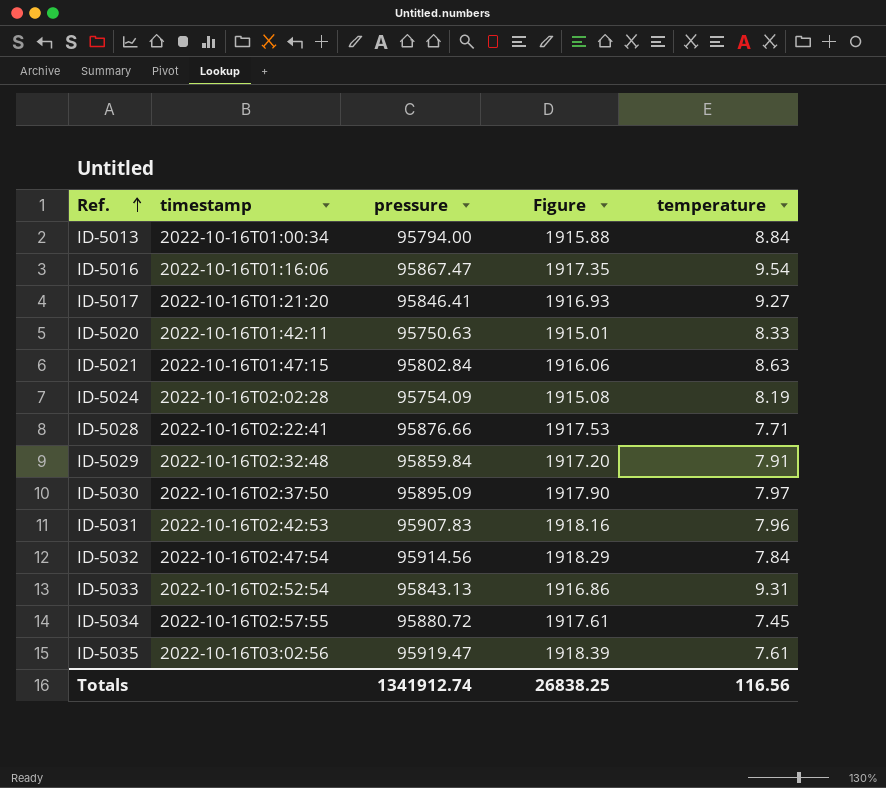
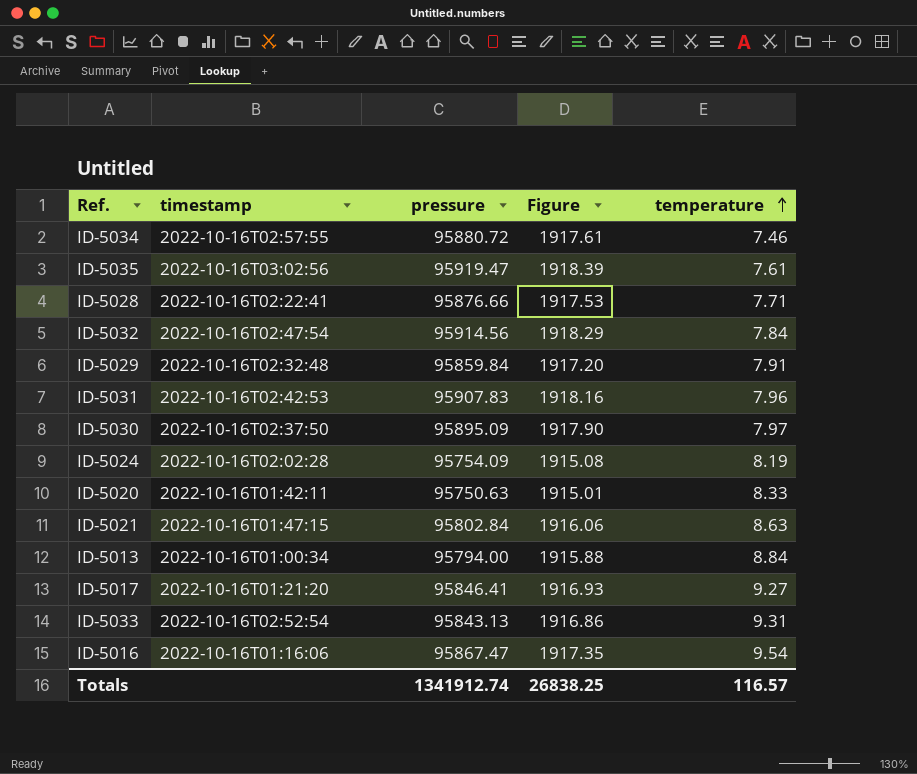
row order: Ref. ascending -> temperature ascending
ID-5034 | temperature: 7.45 -> 7.46
Totals | temperature: 116.56 -> 116.57

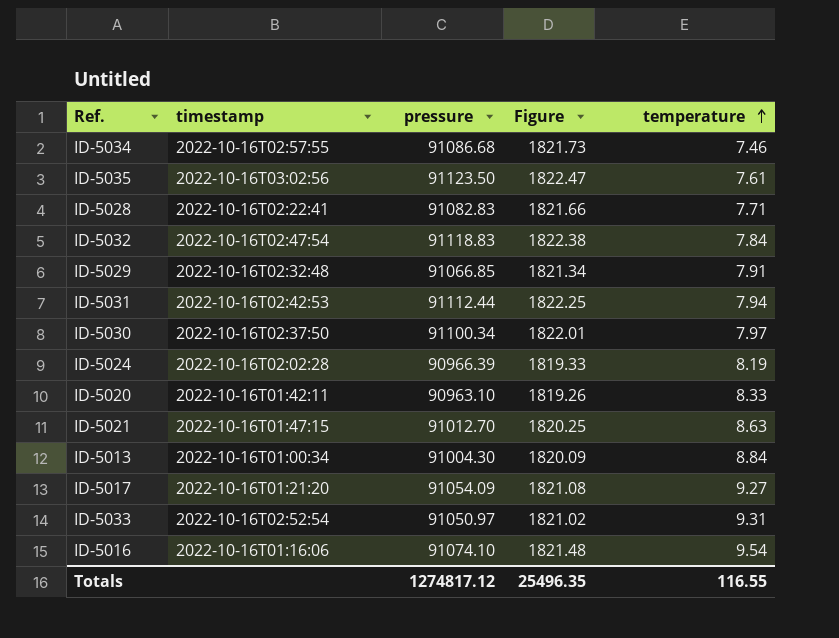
ID-5034 | pressure: 95880.72 -> 91086.68
ID-5034 | Figure: 1917.61 -> 1821.73
ID-5035 | pressure: 95919.47 -> 91123.50
ID-5035 | Figure: 1918.39 -> 1822.47
ID-5028 | pressure: 95876.66 -> 91082.83
ID-5028 | Figure: 1917.53 -> 1821.66
ID-5032 | pressure: 95914.56 -> 91118.83
ID-5032 | Figure: 1918.29 -> 1822.38
ID-5029 | pressure: 95859.84 -> 91066.85
ID-5029 | Figure: 1917.20 -> 1821.34
ID-5031 | pressure: 95907.83 -> 91112.44
ID-5031 | Figure: 1918.16 -> 1822.25
ID-5031 | temperature: 7.96 -> 7.94
ID-5030 | pressure: 95895.09 -> 91100.34
ID-5030 | Figure: 1917.90 -> 1822.01
ID-5024 | pressure: 95754.09 -> 90966.39
ID-5024 | Figure: 1915.08 -> 1819.33
ID-5020 | pressure: 95750.63 -> 90963.10
ID-5020 | Figure: 1915.01 -> 1819.26
ID-5021 | pressure: 95802.84 -> 91012.70
ID-5021 | Figure: 1916.06 -> 1820.25
ID-5013 | pressure: 95794.00 -> 91004.30
ID-5013 | Figure: 1915.88 -> 1820.09
ID-5017 | pressure: 95846.41 -> 91054.09
ID-5017 | Figure: 1916.93 -> 1821.08
ID-5033 | pressure: 95843.13 -> 91050.97
ID-5033 | Figure: 1916.86 -> 1821.02
ID-5016 | pressure: 95867.47 -> 91074.10
ID-5016 | Figure: 1917.35 -> 1821.48
Totals | pressure: 1341912.74 -> 1274817.12
Totals | Figure: 26838.25 -> 25496.35
Totals | temperature: 116.57 -> 116.55

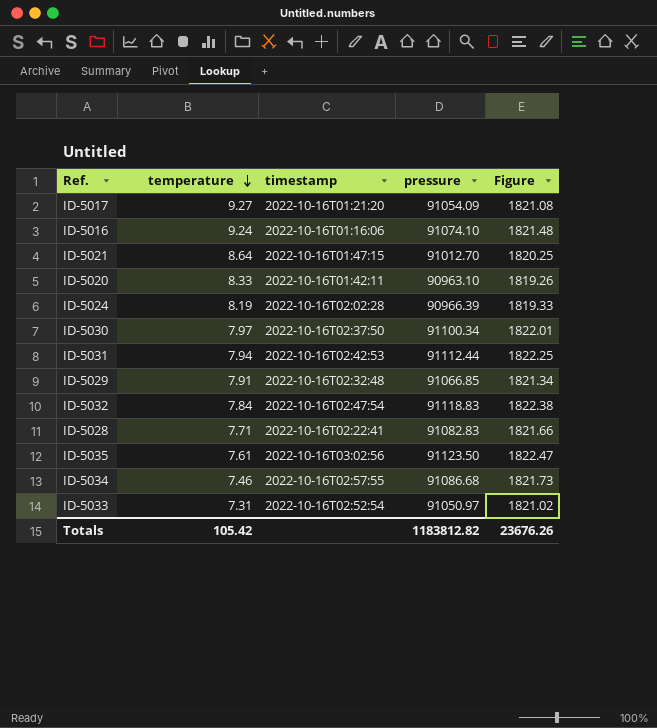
row order: temperature ascending -> temperature descending
column temperature | position: 5 -> 2
row ID-5013: 2022-10-16T01:00:34 | 91004.30 | 1820.09 | 8.84 -> none
ID-5016 | temperature: 9.54 -> 9.24
ID-5021 | temperature: 8.63 -> 8.64
ID-5033 | temperature: 9.31 -> 7.31
Totals | temperature: 116.55 -> 105.42
Totals | pressure: 1274817.12 -> 1183812.82
Totals | Figure: 25496.35 -> 23676.26

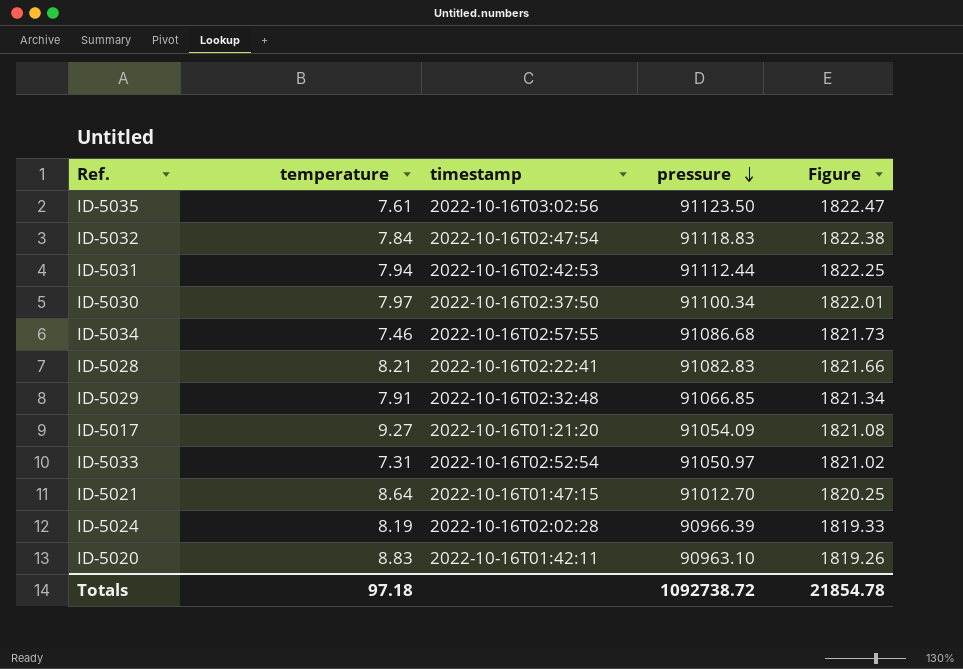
row order: temperature descending -> pressure descending
row ID-5016: 9.24 | 2022-10-16T01:16:06 | 91074.10 | 1821.48 -> none
ID-5028 | temperature: 7.71 -> 8.21
ID-5020 | temperature: 8.33 -> 8.83
Totals | temperature: 105.42 -> 97.18
Totals | pressure: 1183812.82 -> 1092738.72
Totals | Figure: 23676.26 -> 21854.78

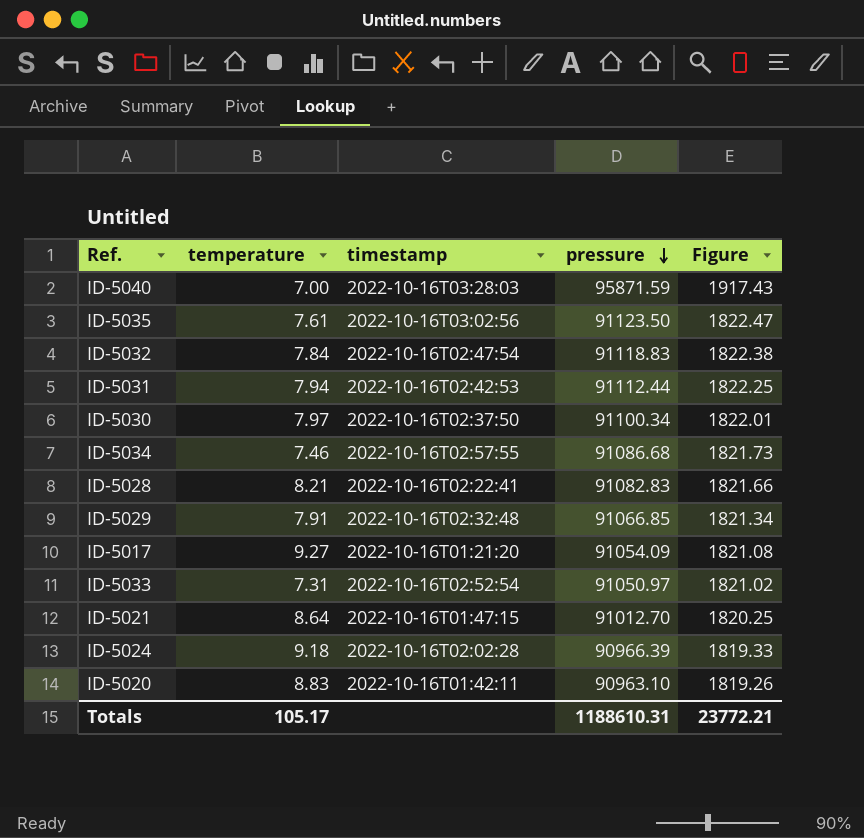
row ID-5040: none -> 7.00 | 2022-10-16T03:28:03 | 95871.59 | 1917.43
ID-5024 | temperature: 8.19 -> 9.18
Totals | temperature: 97.18 -> 105.17
Totals | pressure: 1092738.72 -> 1188610.31
Totals | Figure: 21854.78 -> 23772.21

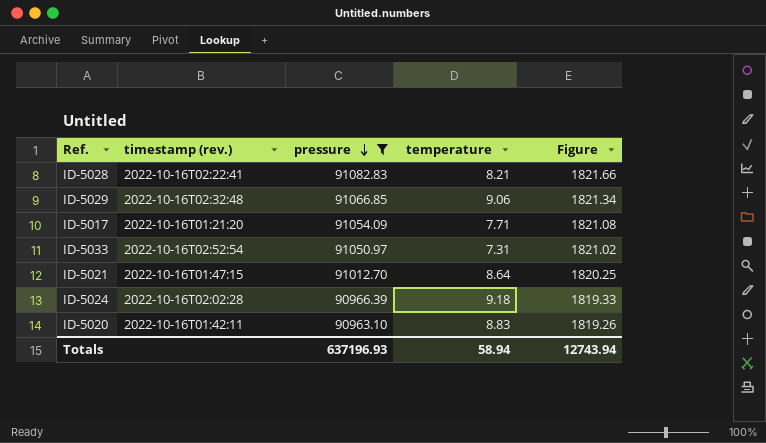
filter: none -> pressure <= 91082.83
column name: timestamp -> timestamp (rev.)
column temperature | position: 2 -> 4
ID-5029 | temperature: 7.91 -> 9.06
ID-5017 | temperature: 9.27 -> 7.71
Totals | pressure: 1188610.31 -> 637196.93
Totals | temperature: 105.17 -> 58.94
Totals | Figure: 23772.21 -> 12743.94

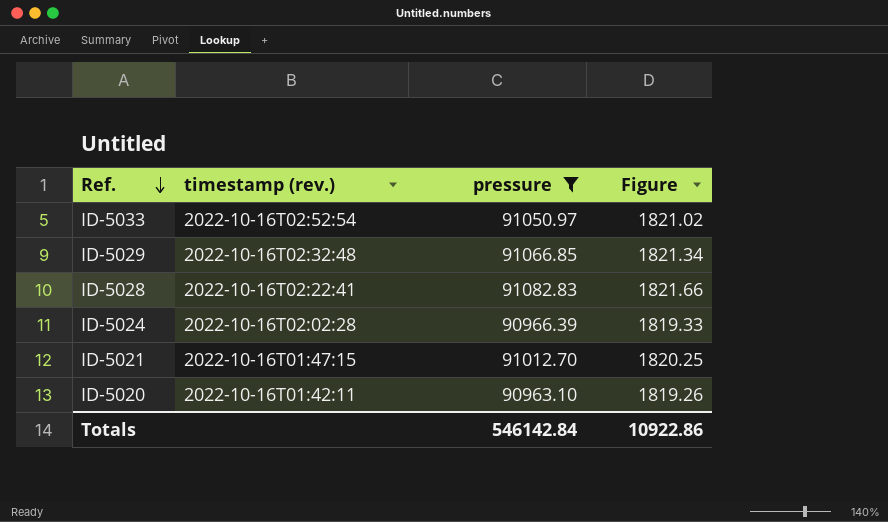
row order: pressure descending -> Ref. descending
column temperature | position: 4 -> none
row ID-5017: 2022-10-16T01:21:20 | 91054.09 | 7.71 | 1821.08 -> none
Totals | pressure: 637196.93 -> 546142.84
Totals | Figure: 12743.94 -> 10922.86

